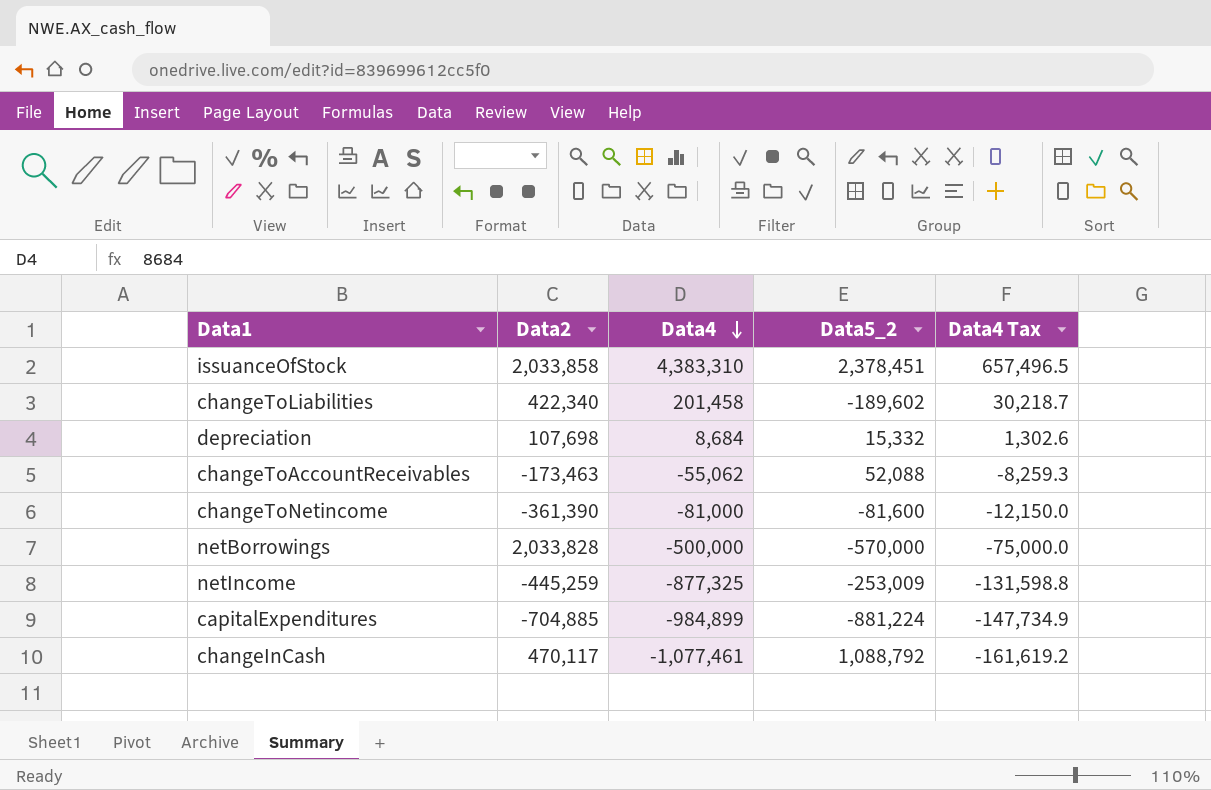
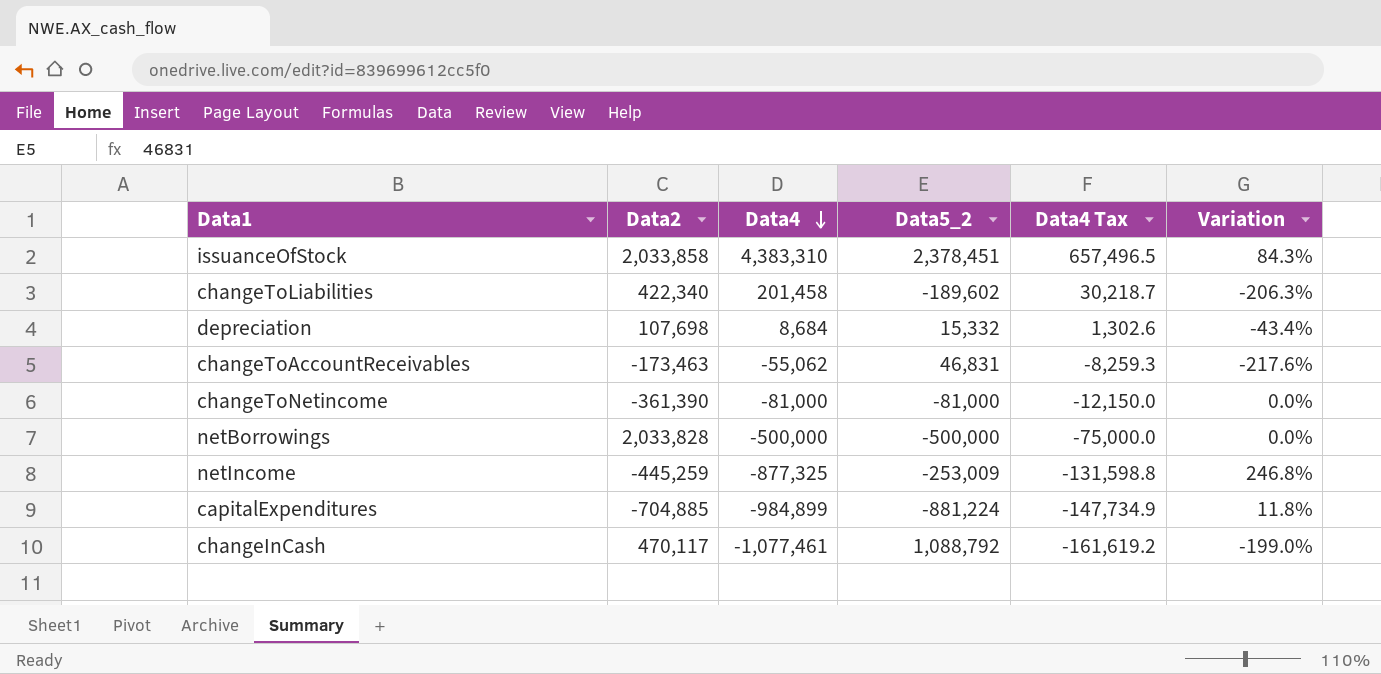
column Variation | formula: none -> ([Data4] - [Data5_2]) / [Data5_2]
changeToAccountReceivables | Data5_2: 52,088 -> 46,831
changeToNetincome | Data5_2: -81,600 -> -81,000
netBorrowings | Data5_2: -570,000 -> -500,000

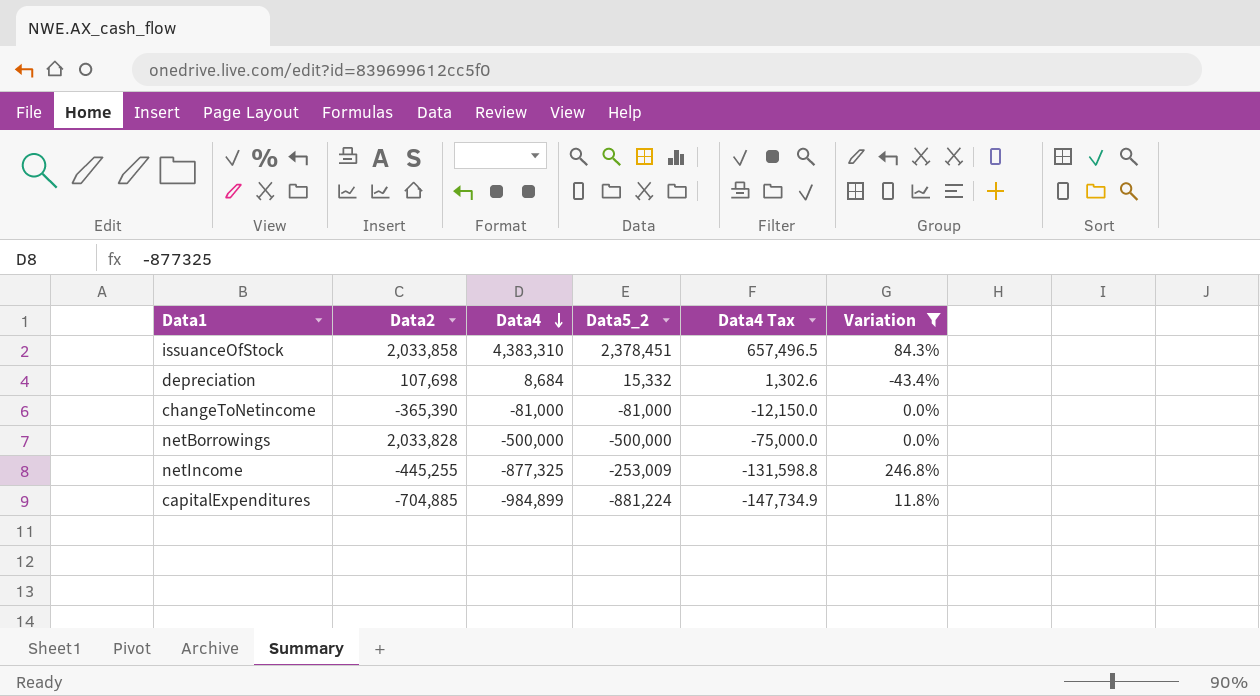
filter: none -> Variation >= -43.4%
changeToNetincome | Data2: -361,390 -> -365,390
netIncome | Data2: -445,259 -> -445,255

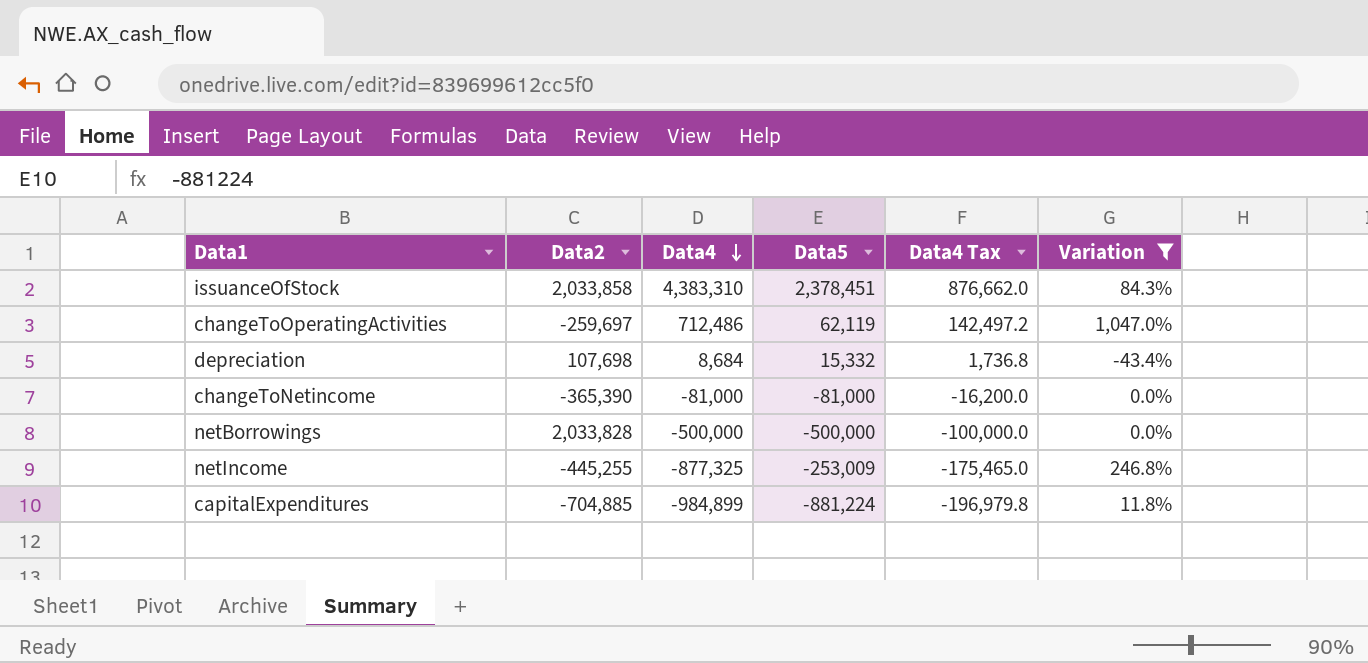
column name: Data5_2 -> Data5
column Data4 Tax | formula: [Data4] * 0.15 -> [Data4] * 0.2
row changeToOperatingActivities: none -> -259,697 | 712,486 | 62,119 | 142,497.2 | 1,047.0%

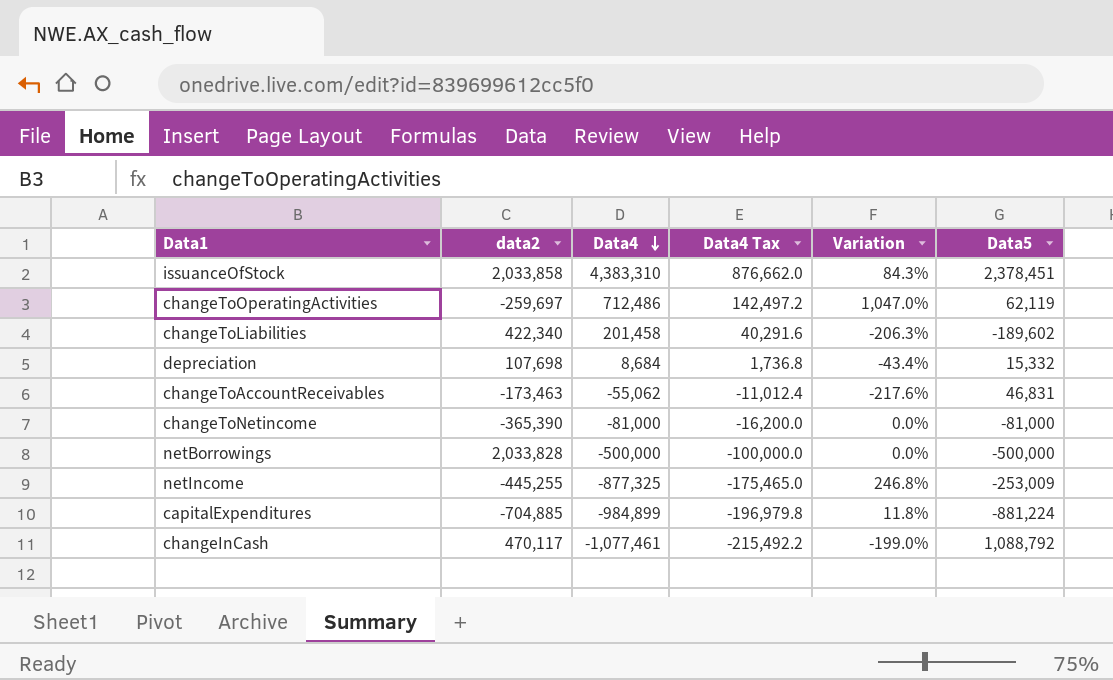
filter: Variation >= -43.4% -> none
column name: Data2 -> data2
column Data5 | position: 4 -> 6

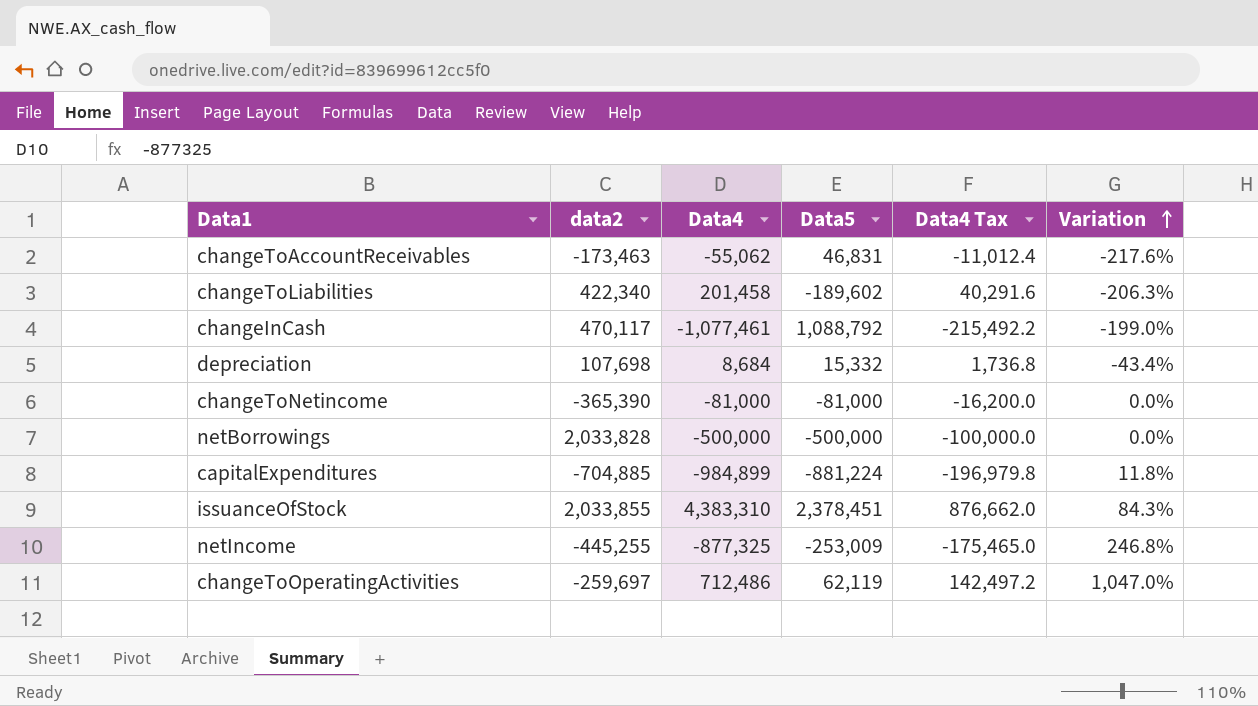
row order: Data4 descending -> Variation ascending
column Data5 | position: 6 -> 4
issuanceOfStock | data2: 2,033,858 -> 2,033,855

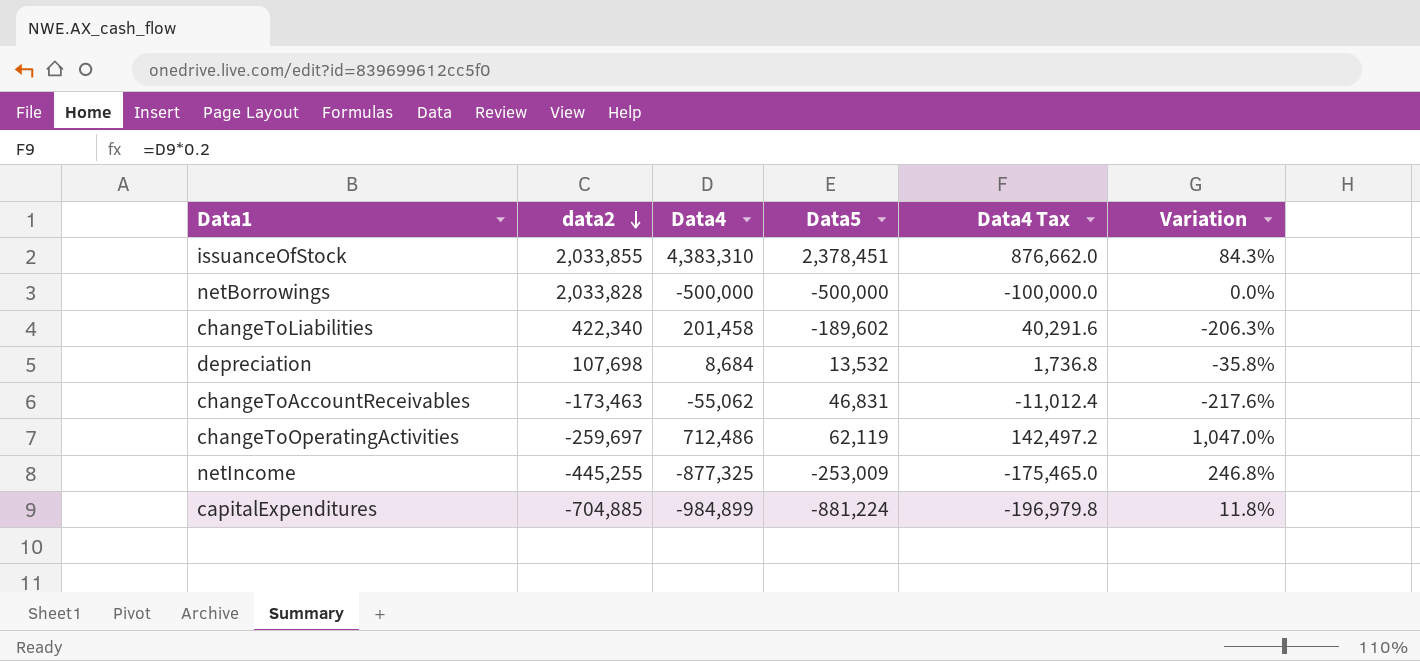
row order: Variation ascending -> data2 descending
row changeInCash: 470,117 | -1,077,461 | 1,088,792 | -215,492.2 | -199.0% -> none
row changeToNetincome: -365,390 | -81,000 | -81,000 | -16,200.0 | 0.0% -> none
depreciation | Data5: 15,332 -> 13,532
depreciation | Variation: -43.4% -> -35.8%

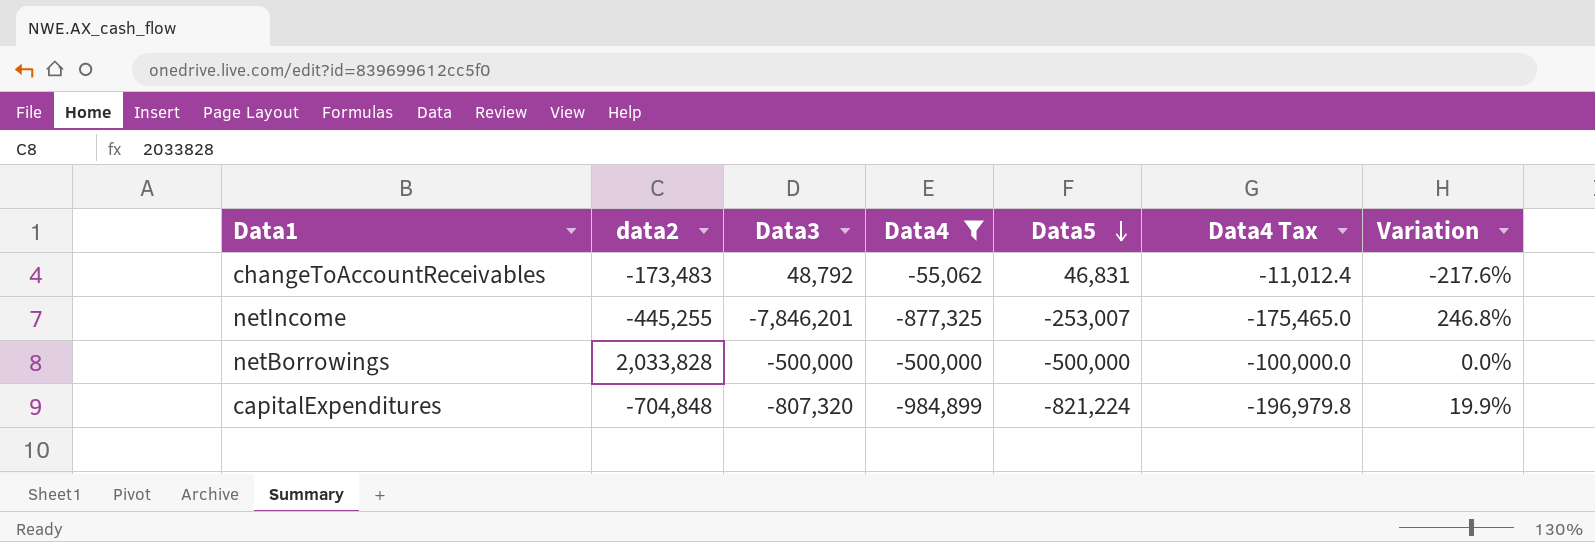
filter: none -> Data4 <= -55,062
row order: data2 descending -> Data5 descending
column Data3 | position: none -> 3
changeToAccountReceivables | data2: -173,463 -> -173,483
netIncome | Data5: -253,009 -> -253,007
capitalExpenditures | data2: -704,885 -> -704,848
capitalExpenditures | Data5: -881,224 -> -821,224
capitalExpenditures | Variation: 11.8% -> 19.9%

